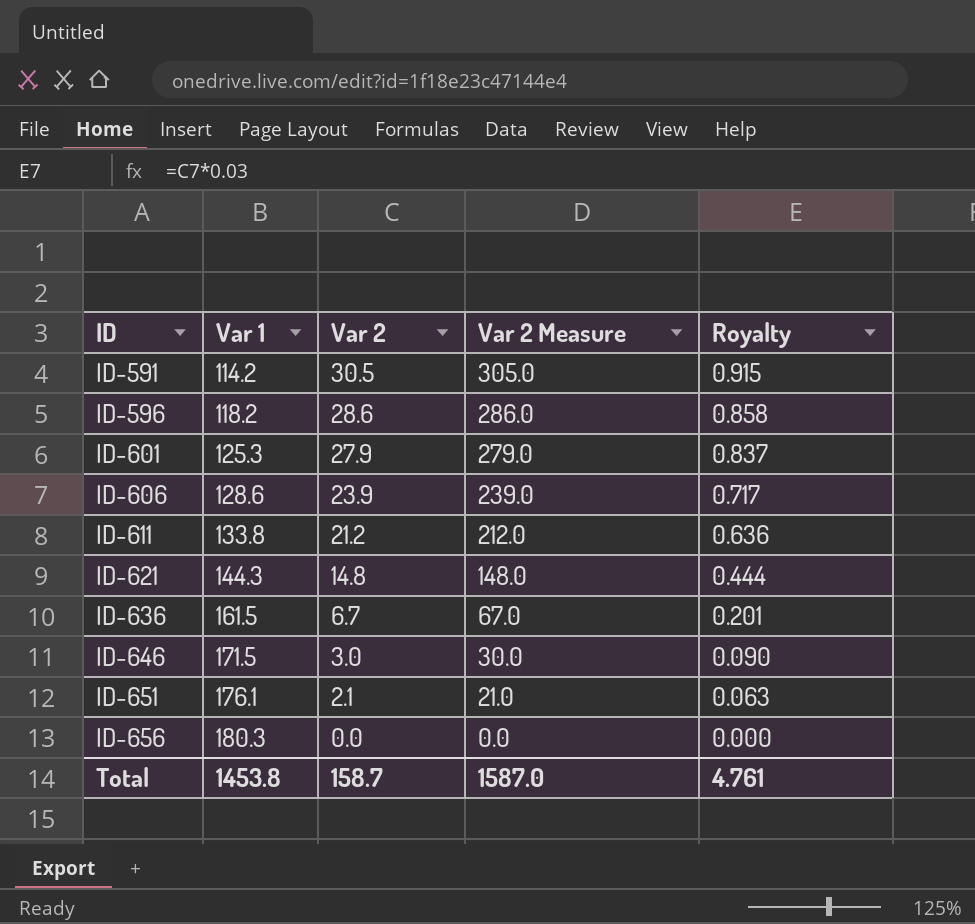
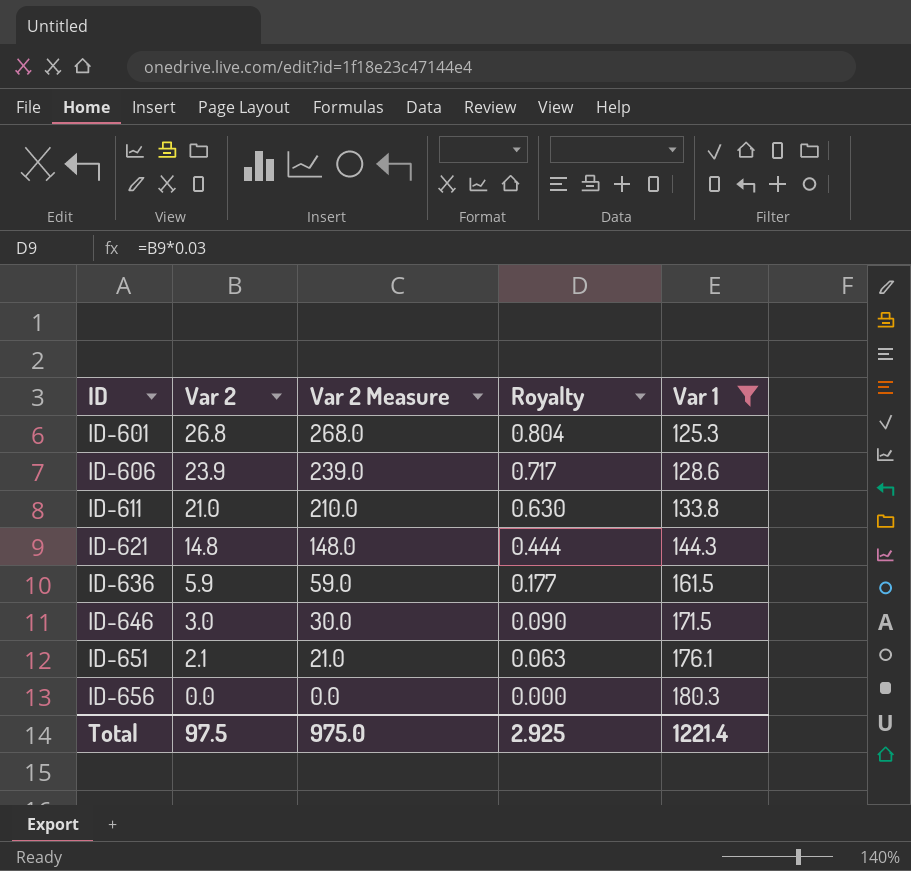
filter: none -> Var 1 >= 125.3
column Var 1 | position: 2 -> 5
ID-601 | Var 2: 27.9 -> 26.8
ID-601 | Var 2 Measure: 279.0 -> 268.0
ID-601 | Royalty: 0.837 -> 0.804
ID-611 | Var 2: 21.2 -> 21.0
ID-611 | Var 2 Measure: 212.0 -> 210.0
ID-611 | Royalty: 0.636 -> 0.630
ID-636 | Var 2: 6.7 -> 5.9
ID-636 | Var 2 Measure: 67.0 -> 59.0
ID-636 | Royalty: 0.201 -> 0.177
Total | Var 2: 158.7 -> 97.5
Total | Var 2 Measure: 1587.0 -> 975.0
Total | Royalty: 4.761 -> 2.925
Total | Var 1: 1453.8 -> 1221.4

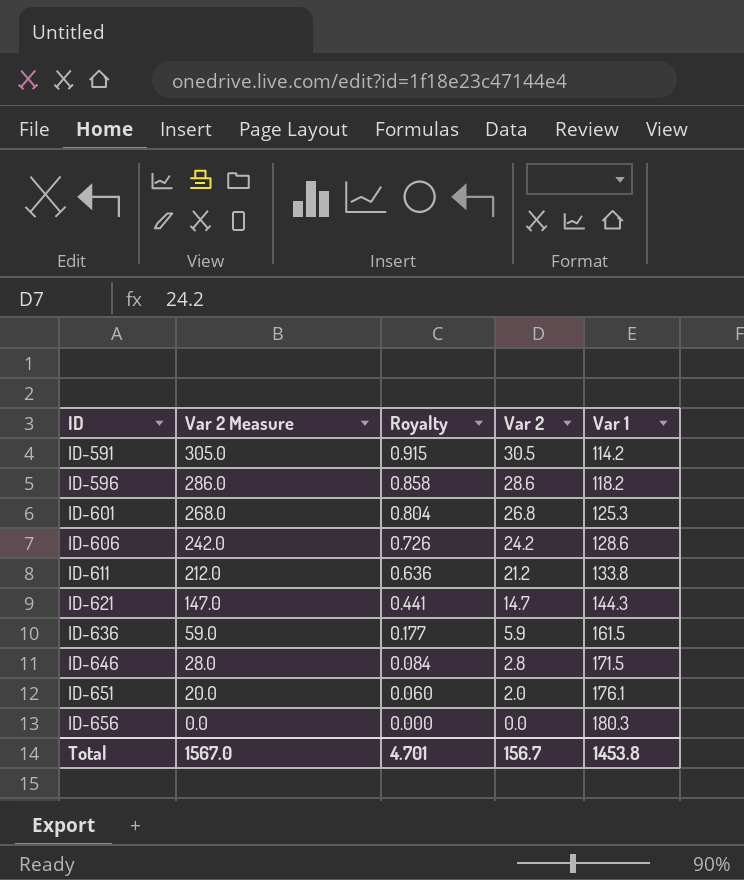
filter: Var 1 >= 125.3 -> none
column Var 2 | position: 2 -> 4
ID-606 | Var 2 Measure: 239.0 -> 242.0
ID-606 | Royalty: 0.717 -> 0.726
ID-606 | Var 2: 23.9 -> 24.2
ID-611 | Var 2 Measure: 210.0 -> 212.0
ID-611 | Royalty: 0.630 -> 0.636
ID-611 | Var 2: 21.0 -> 21.2
ID-621 | Var 2 Measure: 148.0 -> 147.0
ID-621 | Royalty: 0.444 -> 0.441
ID-621 | Var 2: 14.8 -> 14.7
ID-646 | Var 2 Measure: 30.0 -> 28.0
ID-646 | Royalty: 0.090 -> 0.084
ID-646 | Var 2: 3.0 -> 2.8
ID-651 | Var 2 Measure: 21.0 -> 20.0
ID-651 | Royalty: 0.063 -> 0.060
ID-651 | Var 2: 2.1 -> 2.0
Total | Var 2 Measure: 975.0 -> 1567.0
Total | Royalty: 2.925 -> 4.701
Total | Var 2: 97.5 -> 156.7
Total | Var 1: 1221.4 -> 1453.8

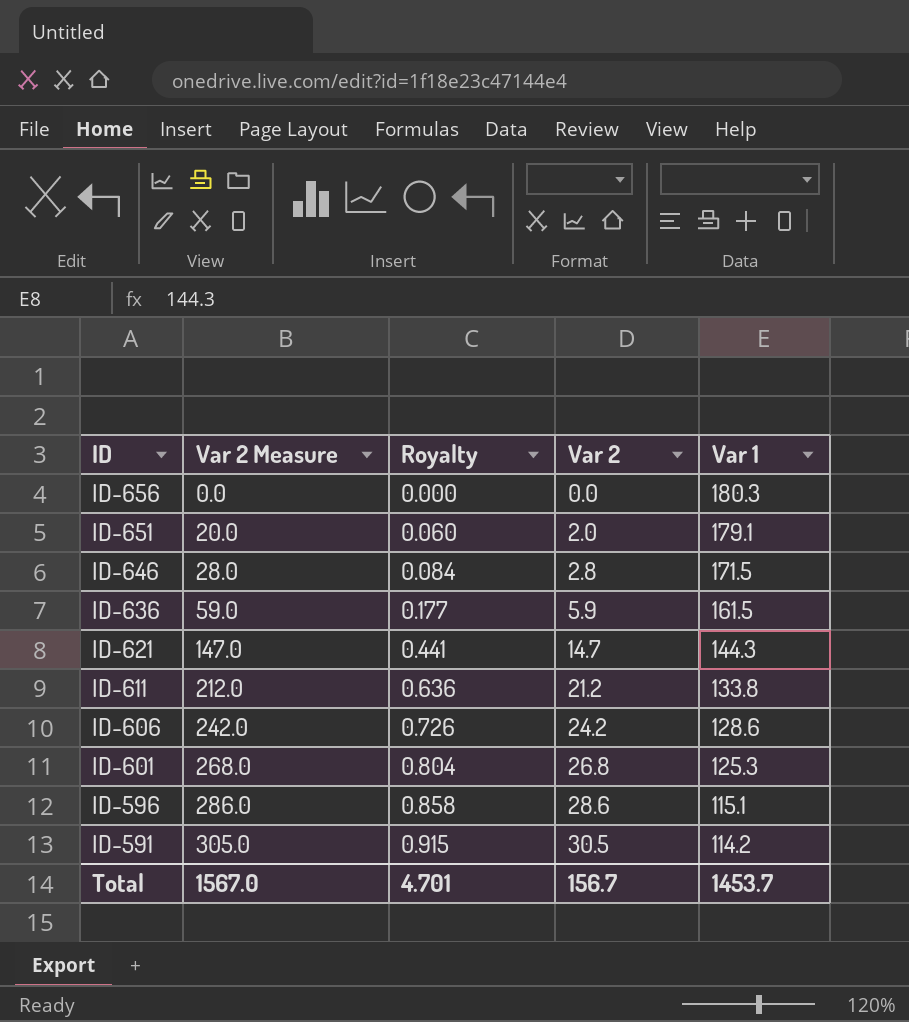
row order: ID ascending -> ID descending
ID-651 | Var 1: 176.1 -> 179.1
ID-596 | Var 1: 118.2 -> 115.1
Total | Var 1: 1453.8 -> 1453.7

